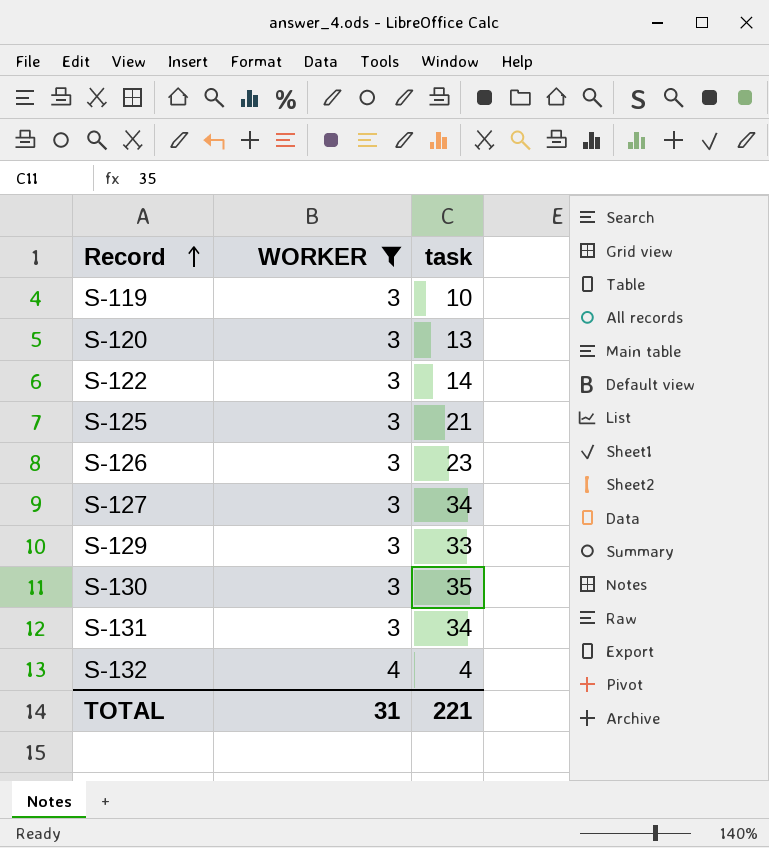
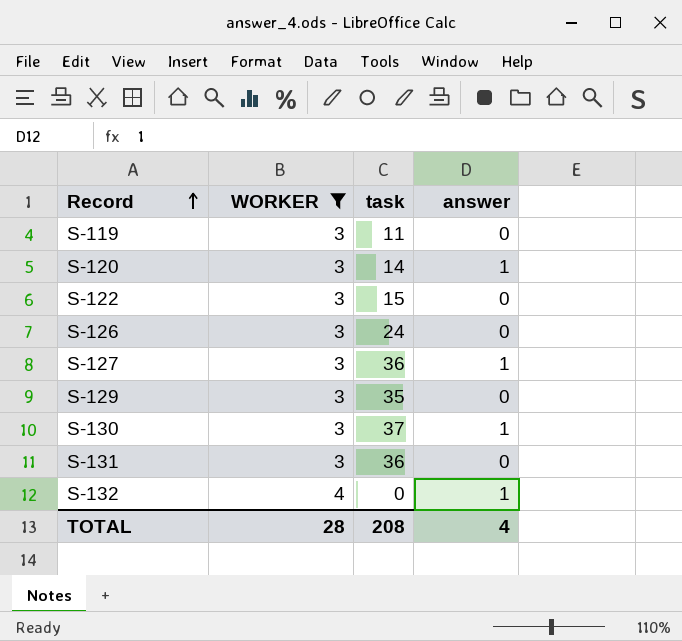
column answer | position: none -> 4
row S-125: 3 | 21 -> none
S-119 | task: 10 -> 11
S-120 | task: 13 -> 14
S-122 | task: 14 -> 15
S-126 | task: 23 -> 24
S-127 | task: 34 -> 36
S-129 | task: 33 -> 35
S-130 | task: 35 -> 37
S-131 | task: 34 -> 36
S-132 | task: 4 -> 0
TOTAL | WORKER: 31 -> 28
TOTAL | task: 221 -> 208

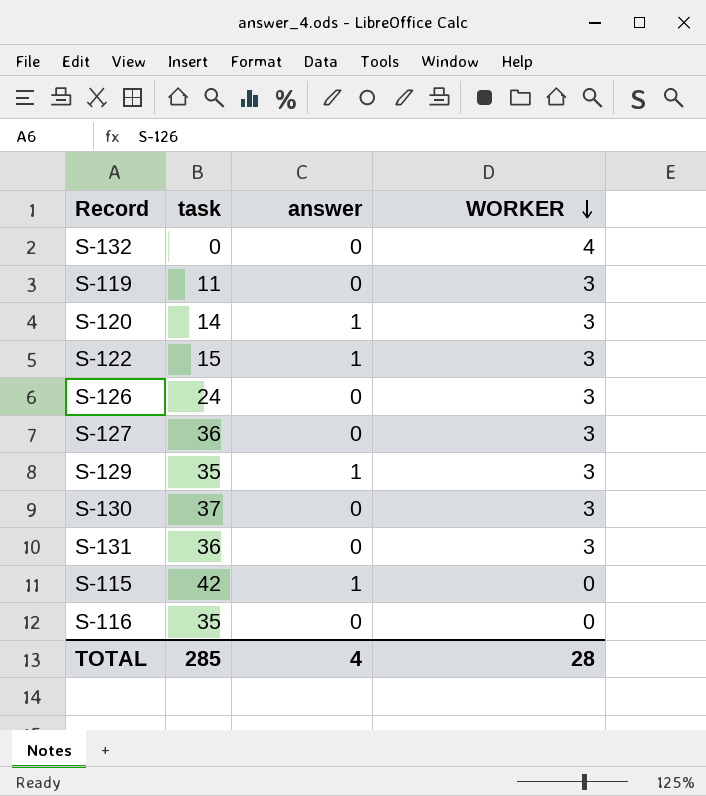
filter: WORKER != 0 -> none
row order: Record ascending -> WORKER descending
column WORKER | position: 2 -> 4
S-132 | answer: 1 -> 0
S-122 | answer: 0 -> 1
S-127 | answer: 1 -> 0
S-129 | answer: 0 -> 1
S-130 | answer: 1 -> 0
TOTAL | task: 208 -> 285

